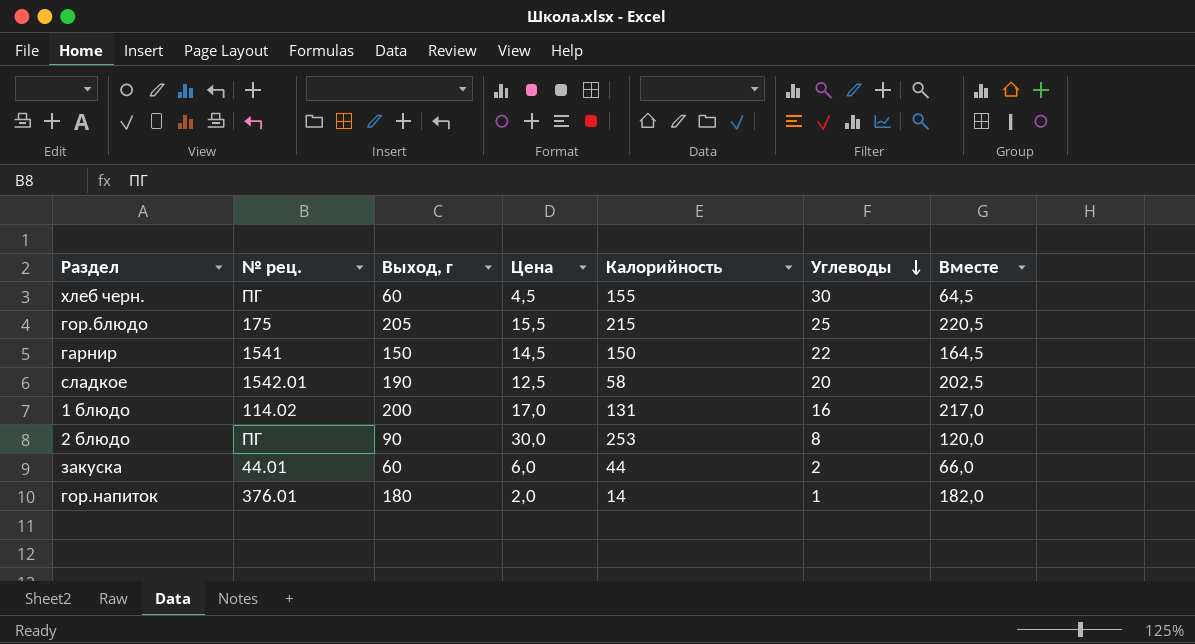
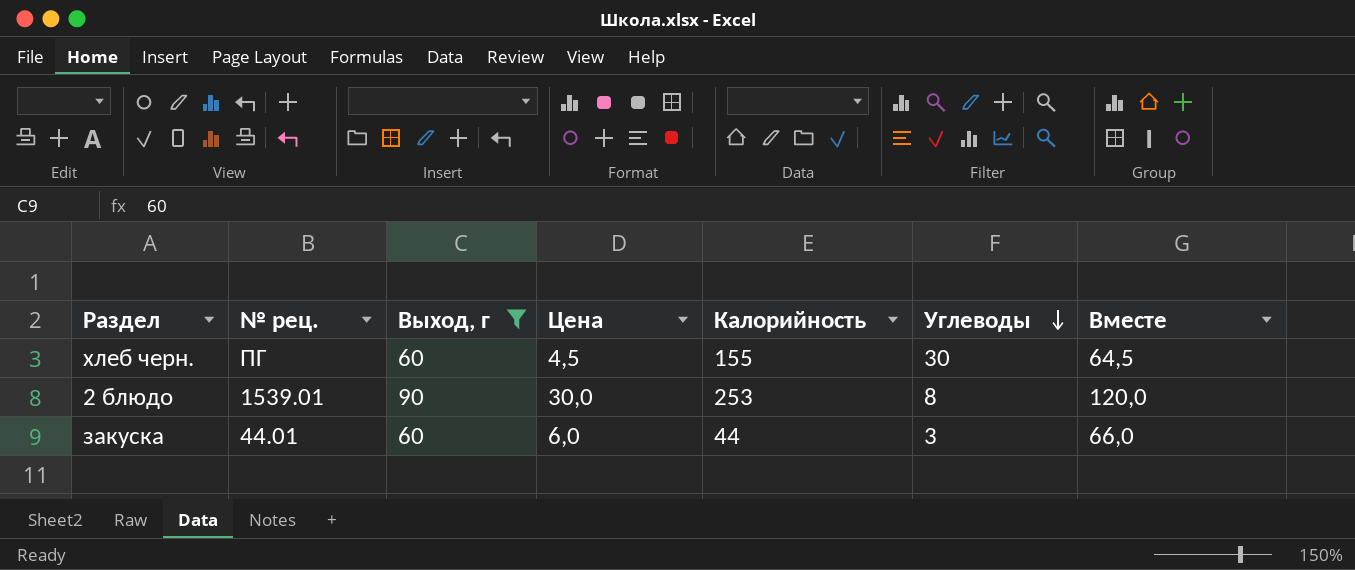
filter: none -> Выход, г <= 90
2 блюдо | № рец.: ПГ -> 1539.01
закуска | Углеводы: 2 -> 3

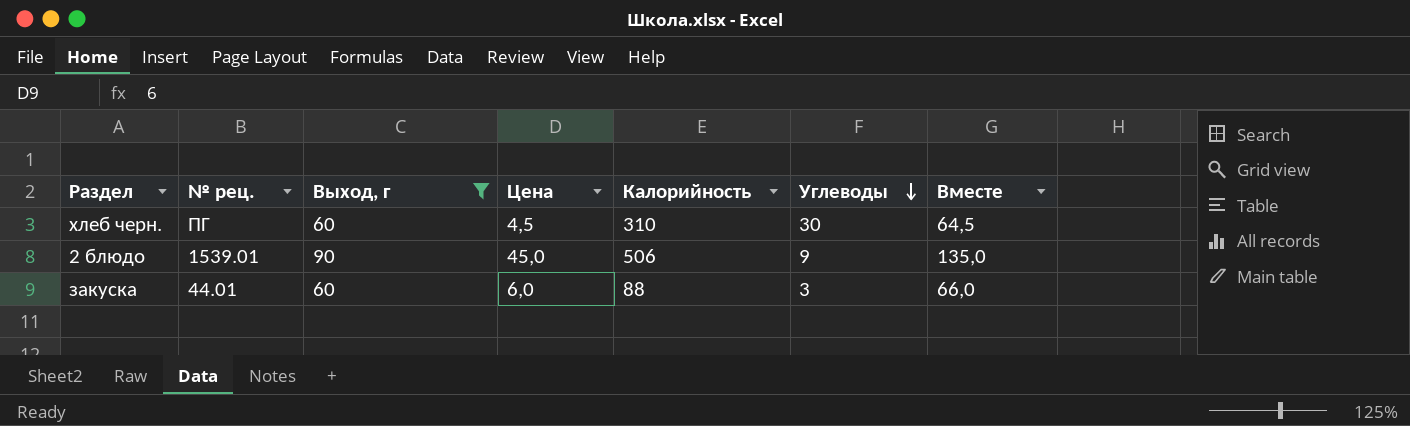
хлеб черн. | Калорийность: 155 -> 310
2 блюдо | Цена: 30,0 -> 45,0
2 блюдо | Калорийность: 253 -> 506
2 блюдо | Углеводы: 8 -> 9
2 блюдо | Вместе: 120,0 -> 135,0
закуска | Калорийность: 44 -> 88

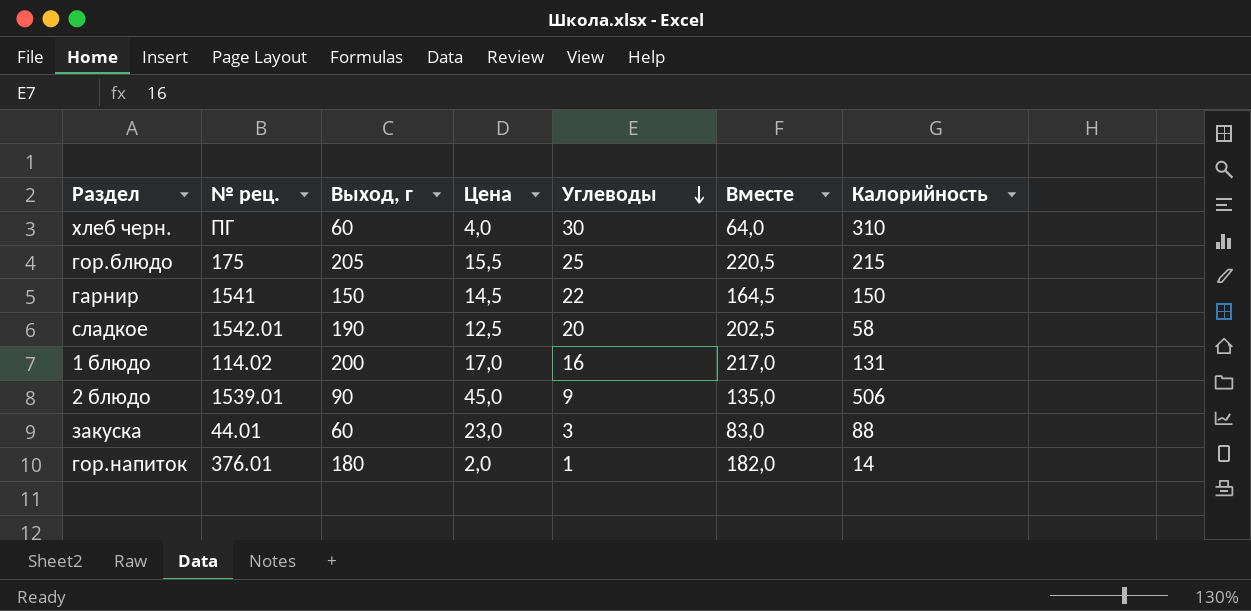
filter: Выход, г <= 90 -> none
column Калорийность | position: 5 -> 7
хлеб черн. | Цена: 4,5 -> 4,0
хлеб черн. | Вместе: 64,5 -> 64,0
закуска | Цена: 6,0 -> 23,0
закуска | Вместе: 66,0 -> 83,0

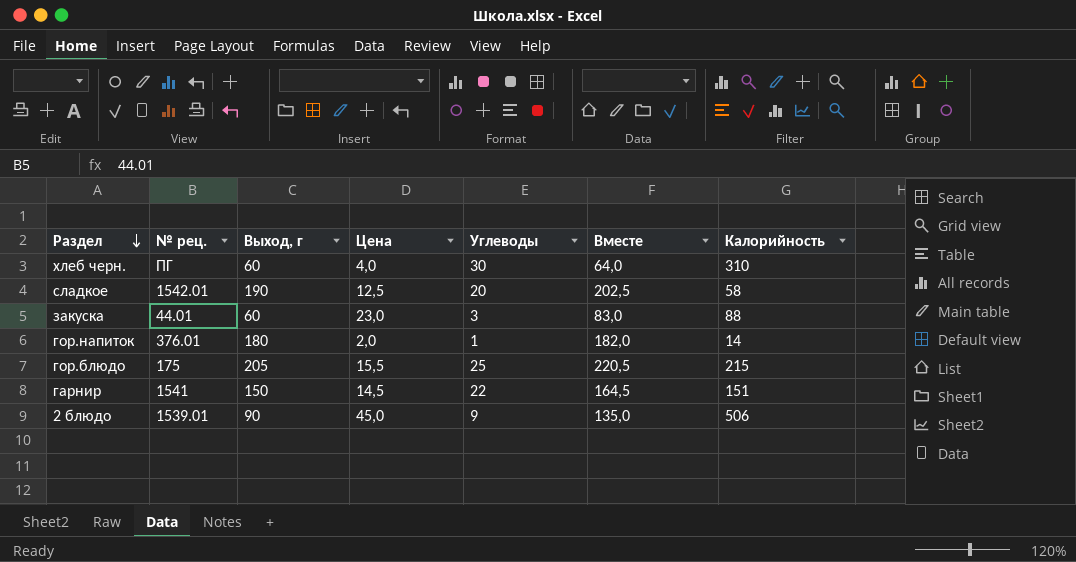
row order: Углеводы descending -> Раздел descending
row 1 блюдо: 114.02 | 200 | 17,0 | 16 | 217,0 | 131 -> none
гарнир | Калорийность: 150 -> 151

